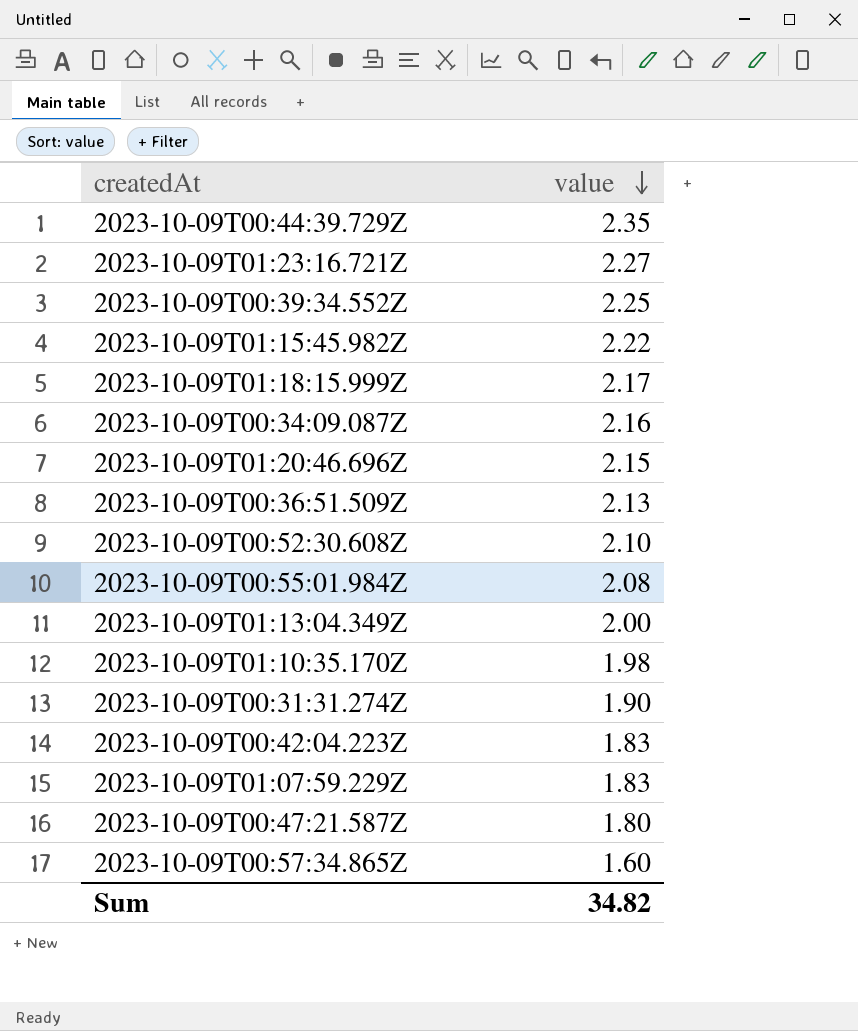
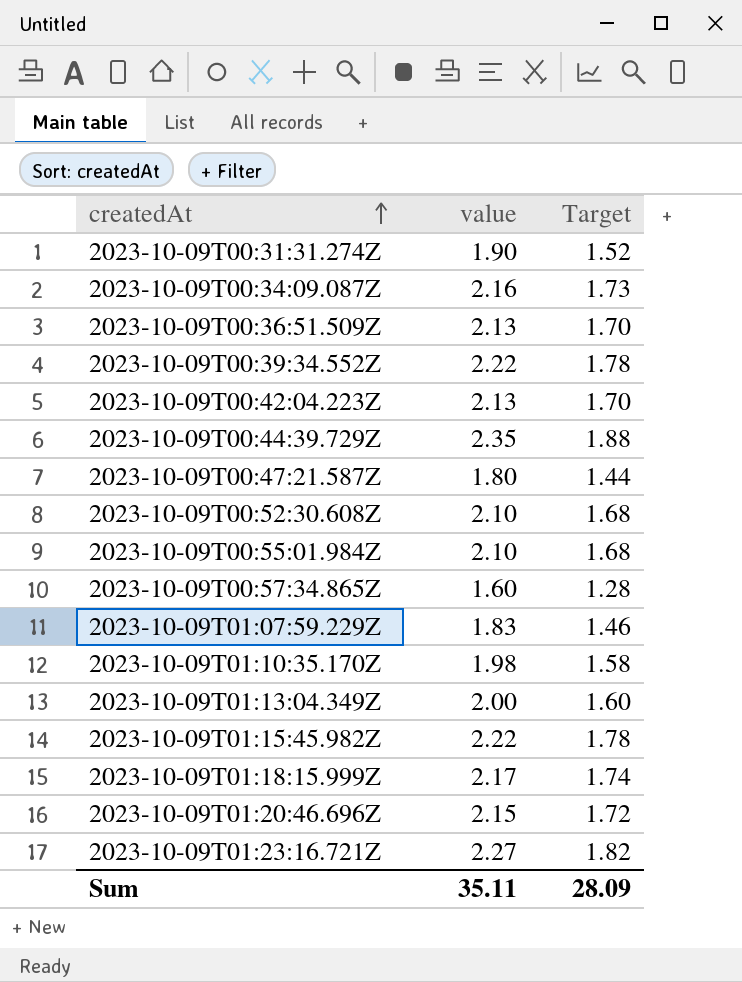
row order: value descending -> createdAt ascending
column Target | formula: none -> [value] * 0.8
2023-10-09T00:39:34.552Z | value: 2.25 -> 2.22
2023-10-09T00:42:04.223Z | value: 1.83 -> 2.13
2023-10-09T00:55:01.984Z | value: 2.08 -> 2.10
Sum | value: 34.82 -> 35.11

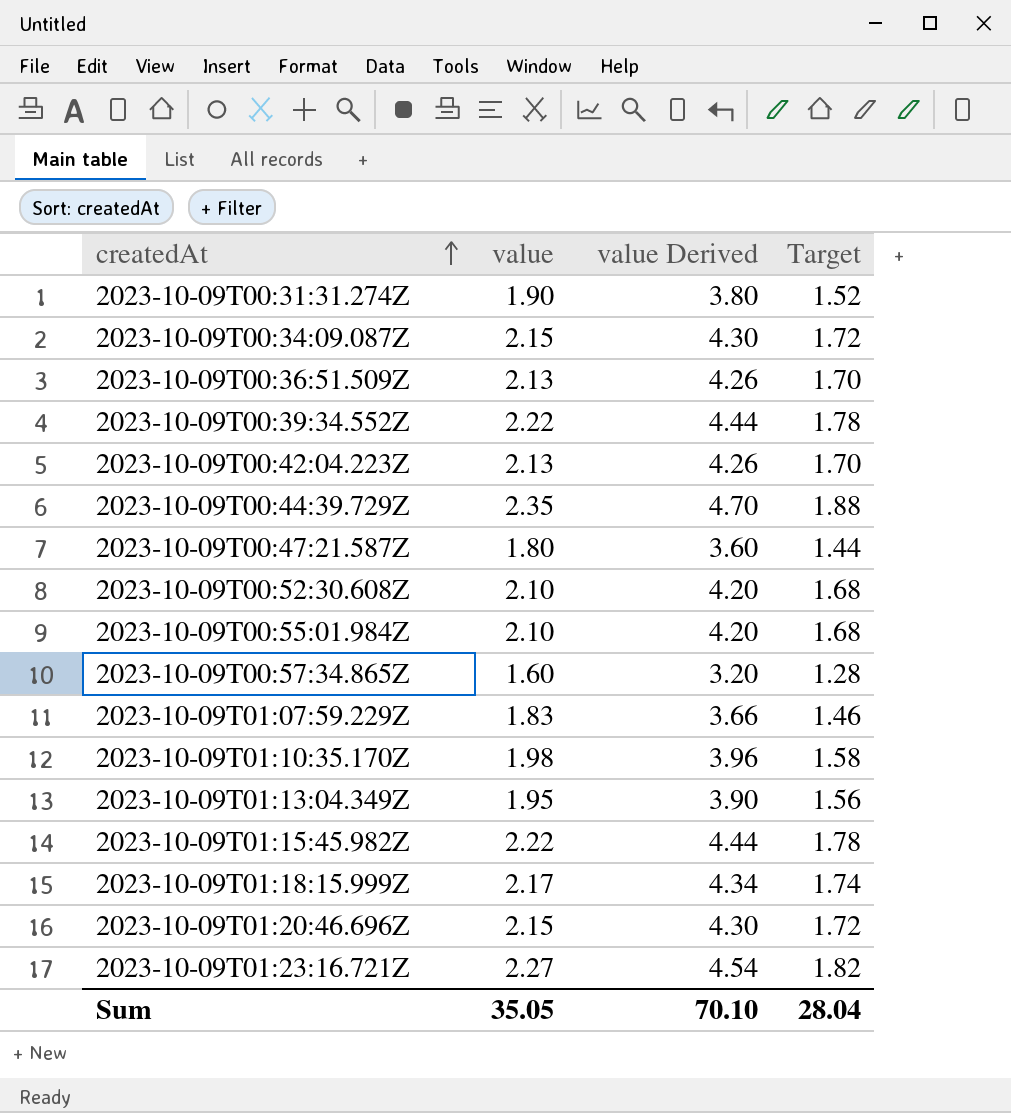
column value Derived | formula: none -> [value] * 2
2023-10-09T00:34:09.087Z | value: 2.16 -> 2.15
2023-10-09T00:34:09.087Z | Target: 1.73 -> 1.72
2023-10-09T01:13:04.349Z | value: 2.00 -> 1.95
2023-10-09T01:13:04.349Z | Target: 1.60 -> 1.56
Sum | value: 35.11 -> 35.05
Sum | Target: 28.09 -> 28.04

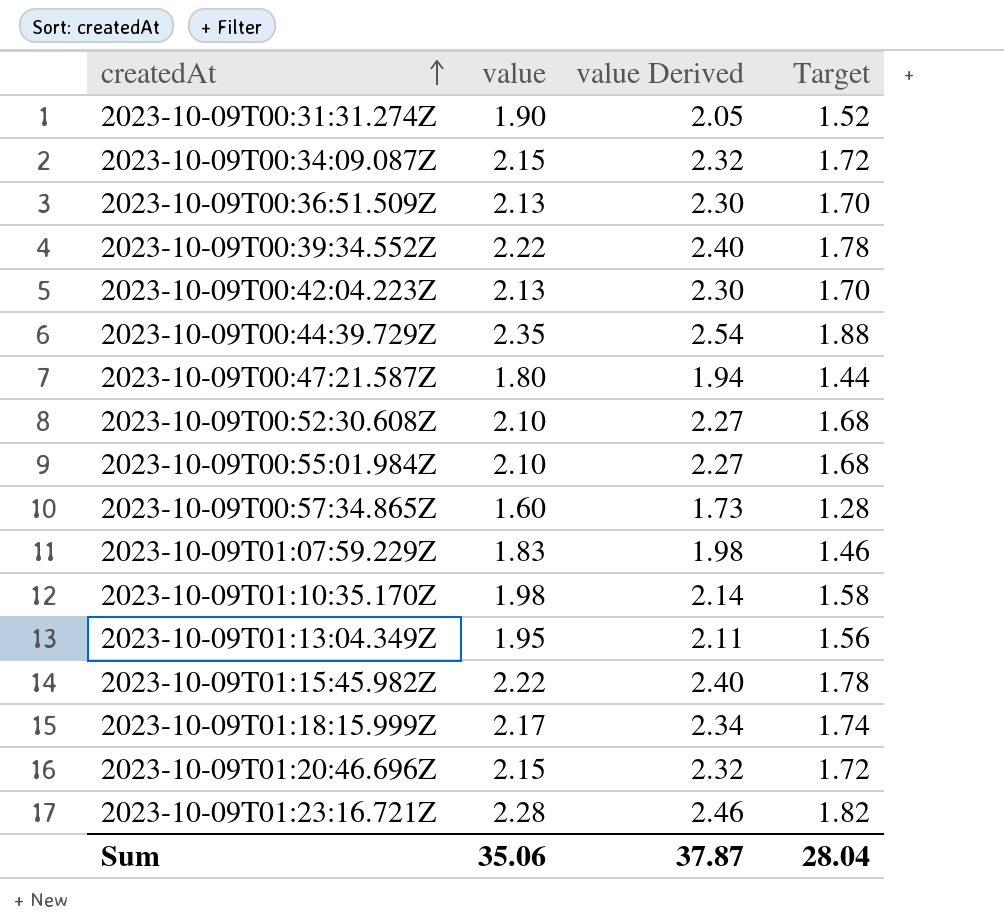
column value Derived | formula: [value] * 2 -> [value] * 1.08
2023-10-09T01:23:16.721Z | value: 2.27 -> 2.28
Sum | value: 35.05 -> 35.06
Sum | value Derived: 70.10 -> 37.87

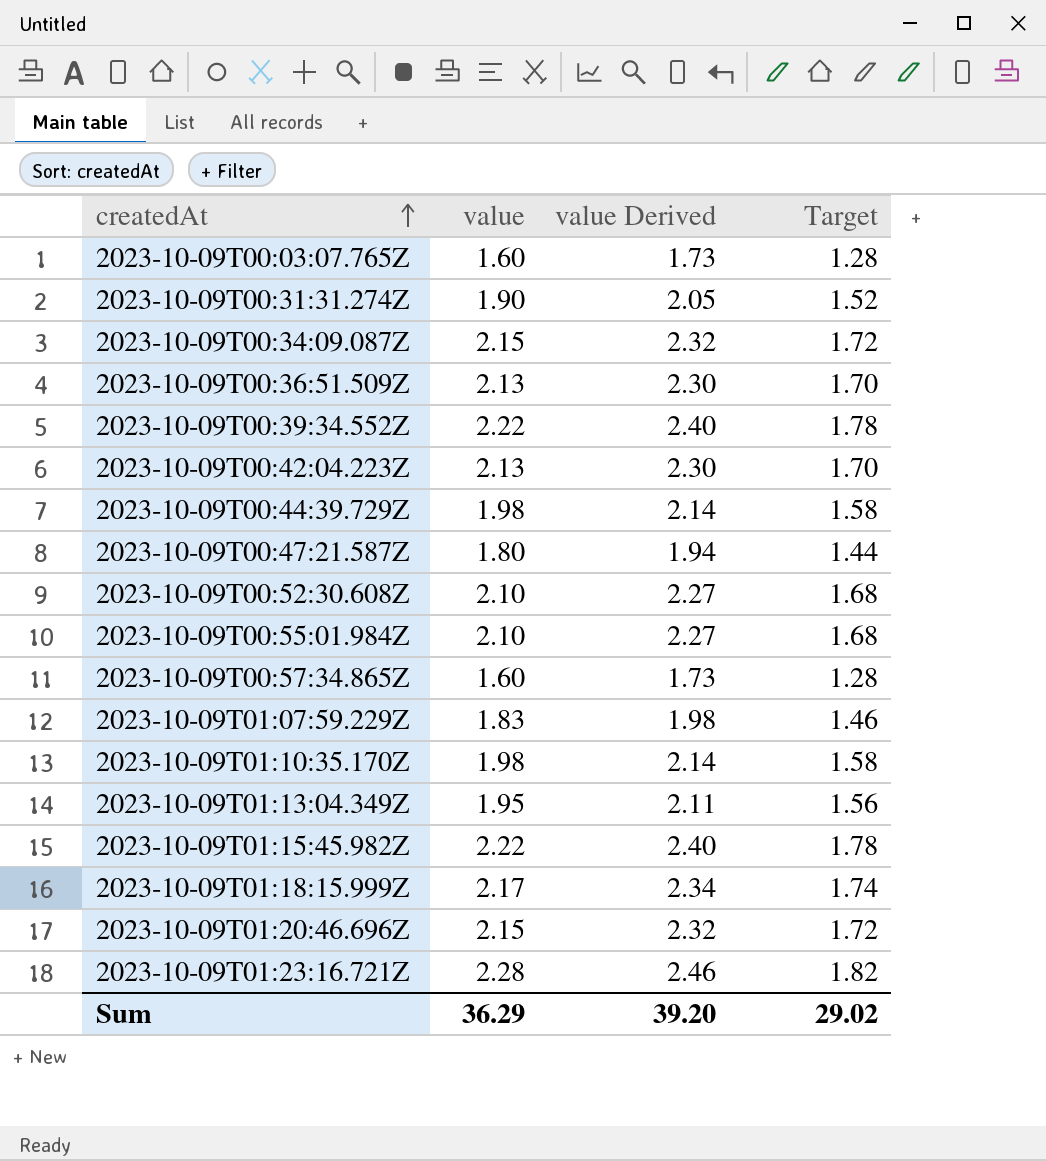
row 2023-10-09T00:03:07.765Z: none -> 1.60 | 1.73 | 1.28
2023-10-09T00:44:39.729Z | value: 2.35 -> 1.98
2023-10-09T00:44:39.729Z | value Derived: 2.54 -> 2.14
2023-10-09T00:44:39.729Z | Target: 1.88 -> 1.58
Sum | value: 35.06 -> 36.29
Sum | value Derived: 37.87 -> 39.20
Sum | Target: 28.04 -> 29.02

